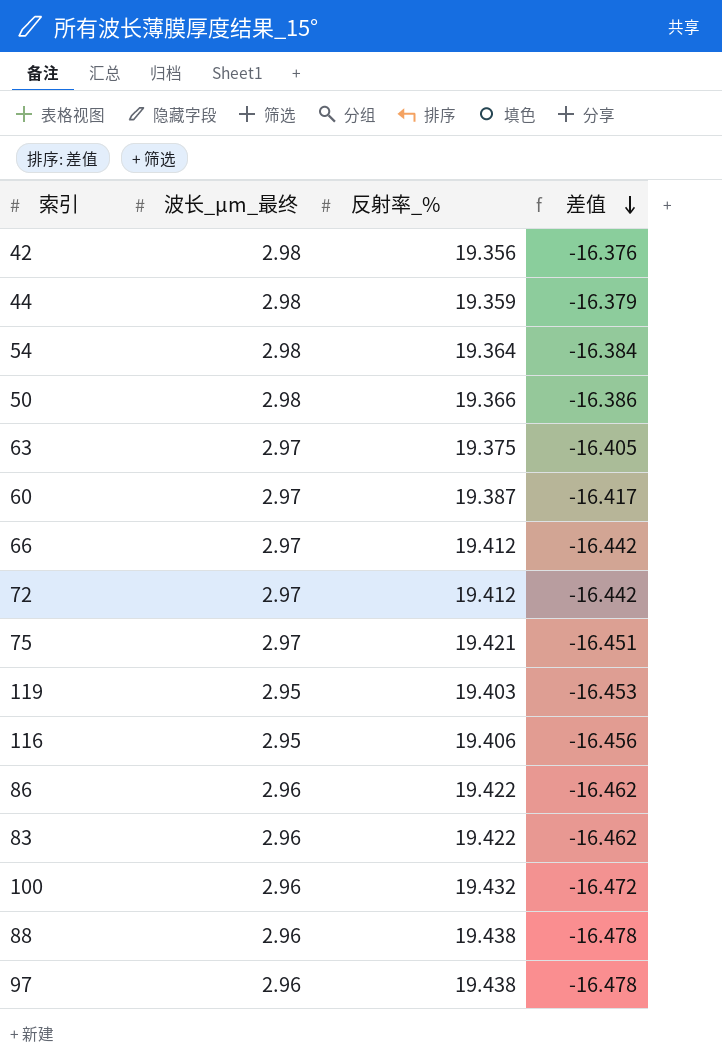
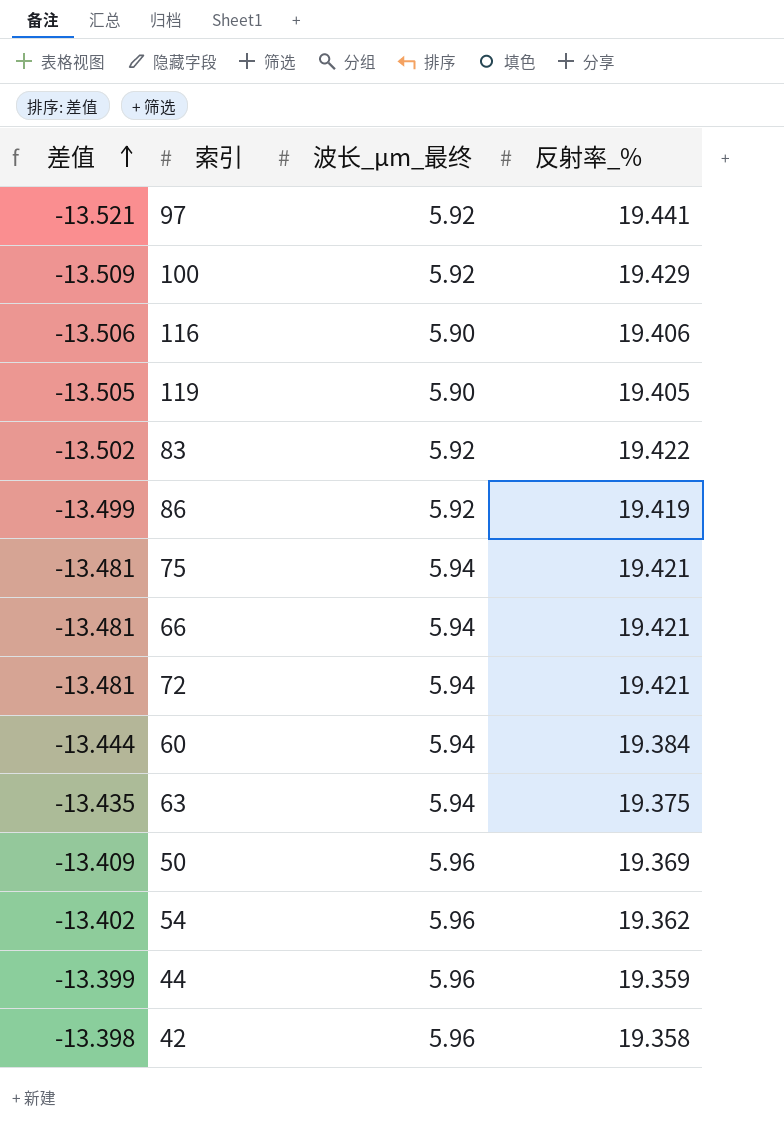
row order: 差值 descending -> 差值 ascending
column 差值 | position: 4 -> 1
row 88: 2.96 | 19.438 | -16.478 -> none
97 | 差值: -16.478 -> -13.521
97 | 波长_μm_最终: 2.96 -> 5.92
97 | 反射率_%: 19.438 -> 19.441
100 | 差值: -16.472 -> -13.509
100 | 波长_μm_最终: 2.96 -> 5.92
100 | 反射率_%: 19.432 -> 19.429
116 | 差值: -16.456 -> -13.506
116 | 波长_μm_最终: 2.95 -> 5.90
119 | 差值: -16.453 -> -13.505
119 | 波长_μm_最终: 2.95 -> 5.90
119 | 反射率_%: 19.403 -> 19.405
83 | 差值: -16.462 -> -13.502
83 | 波长_μm_最终: 2.96 -> 5.92
86 | 差值: -16.462 -> -13.499
86 | 波长_μm_最终: 2.96 -> 5.92
86 | 反射率_%: 19.422 -> 19.419
75 | 差值: -16.451 -> -13.481
75 | 波长_μm_最终: 2.97 -> 5.94
66 | 差值: -16.442 -> -13.481
66 | 波长_μm_最终: 2.97 -> 5.94
66 | 反射率_%: 19.412 -> 19.421
72 | 差值: -16.442 -> -13.481
72 | 波长_μm_最终: 2.97 -> 5.94
72 | 反射率_%: 19.412 -> 19.421
60 | 差值: -16.417 -> -13.444
60 | 波长_μm_最终: 2.97 -> 5.94
60 | 反射率_%: 19.387 -> 19.384
63 | 差值: -16.405 -> -13.435
63 | 波长_μm_最终: 2.97 -> 5.94
50 | 差值: -16.386 -> -13.409
50 | 波长_μm_最终: 2.98 -> 5.96
50 | 反射率_%: 19.366 -> 19.369
54 | 差值: -16.384 -> -13.402
54 | 波长_μm_最终: 2.98 -> 5.96
54 | 反射率_%: 19.364 -> 19.362
44 | 差值: -16.379 -> -13.399
44 | 波长_μm_最终: 2.98 -> 5.96
42 | 差值: -16.376 -> -13.398
42 | 波长_μm_最终: 2.98 -> 5.96
42 | 反射率_%: 19.356 -> 19.358

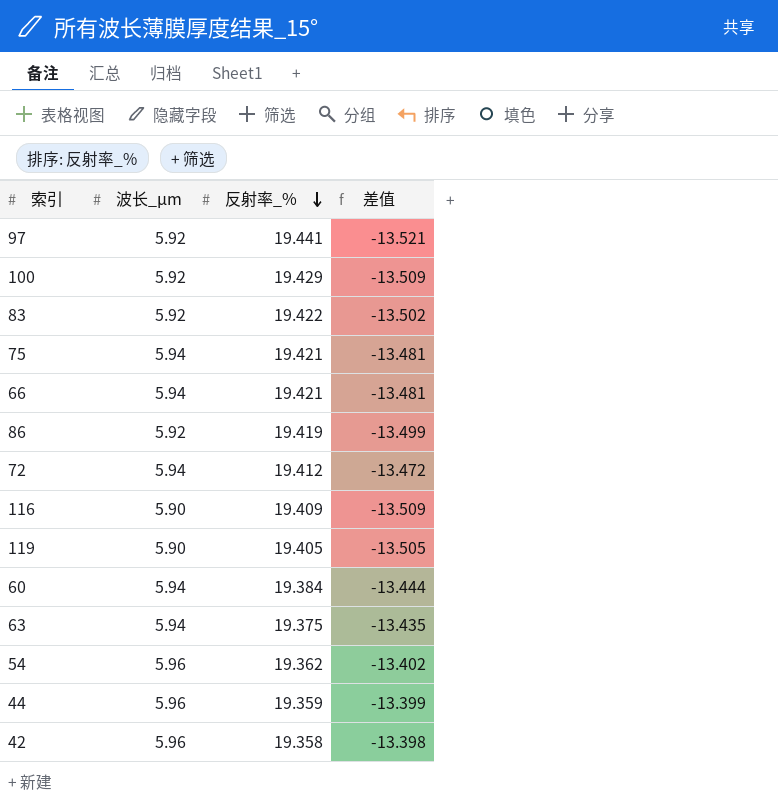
row order: 差值 ascending -> 反射率_% descending
column name: 波长_μm_最终 -> 波长_μm
column 差值 | position: 1 -> 4
row 50: -13.409 | 5.96 | 19.369 -> none
72 | 反射率_%: 19.421 -> 19.412
72 | 差值: -13.481 -> -13.472
116 | 反射率_%: 19.406 -> 19.409
116 | 差值: -13.506 -> -13.509

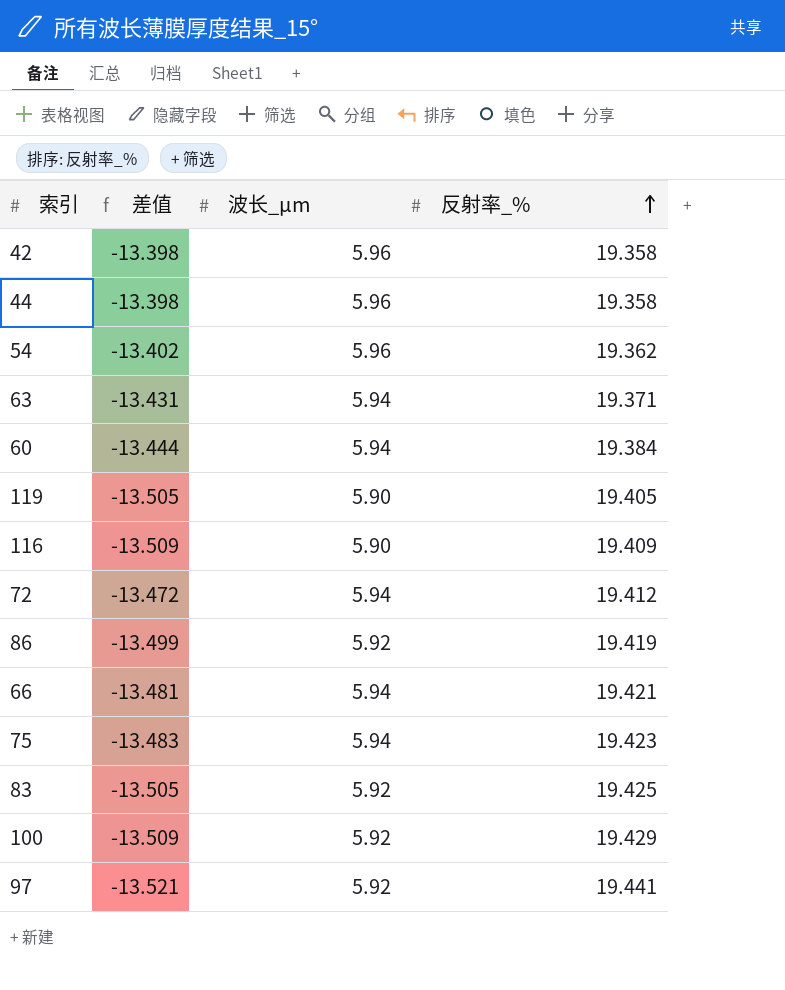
row order: 反射率_% descending -> 反射率_% ascending
column 差值 | position: 4 -> 2
44 | 差值: -13.399 -> -13.398
44 | 反射率_%: 19.359 -> 19.358
63 | 差值: -13.435 -> -13.431
63 | 反射率_%: 19.375 -> 19.371
75 | 差值: -13.481 -> -13.483
75 | 反射率_%: 19.421 -> 19.423
83 | 差值: -13.502 -> -13.505
83 | 反射率_%: 19.422 -> 19.425

